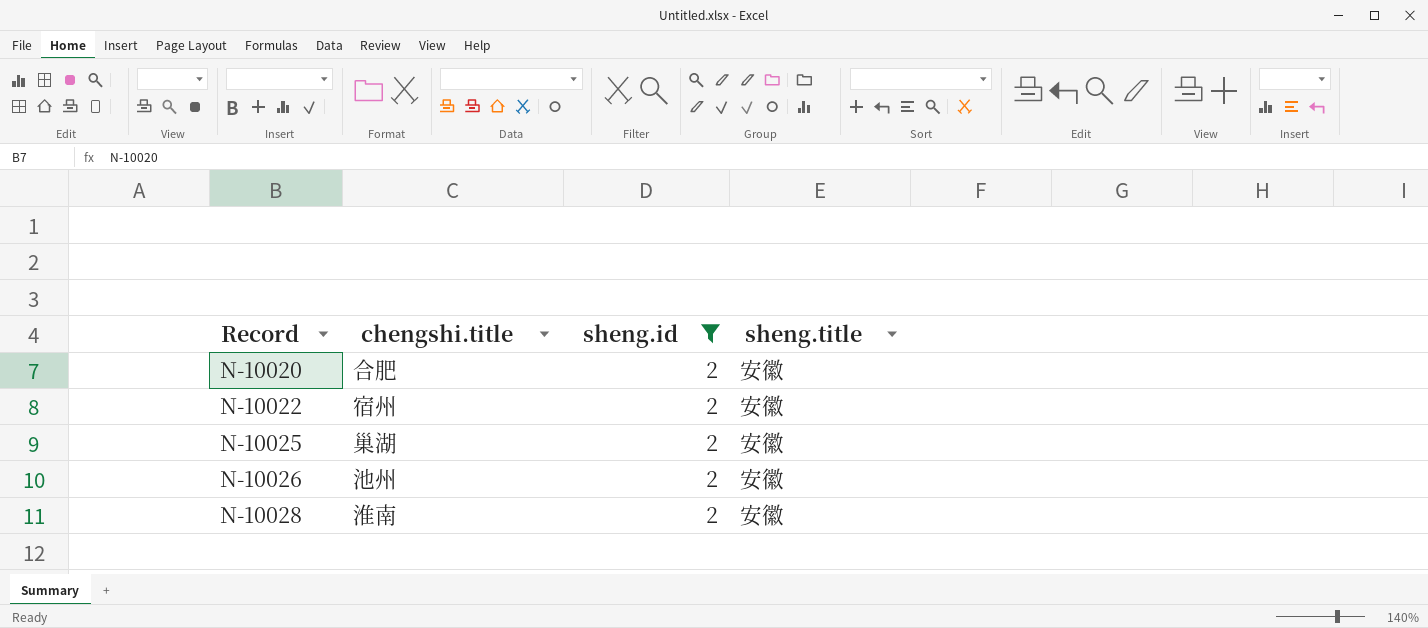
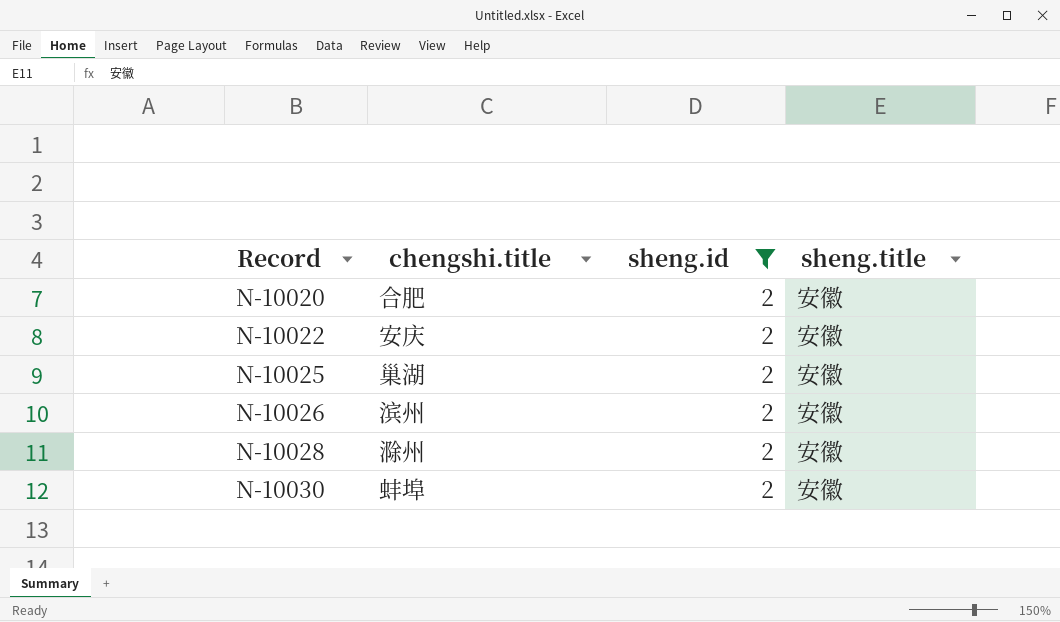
N-10022 | chengshi.title: 宿州 -> 安庆
N-10026 | chengshi.title: 池州 -> 滨州
N-10028 | chengshi.title: 淮南 -> 滁州
row N-10030: none -> 蚌埠 | 2 | 安徽

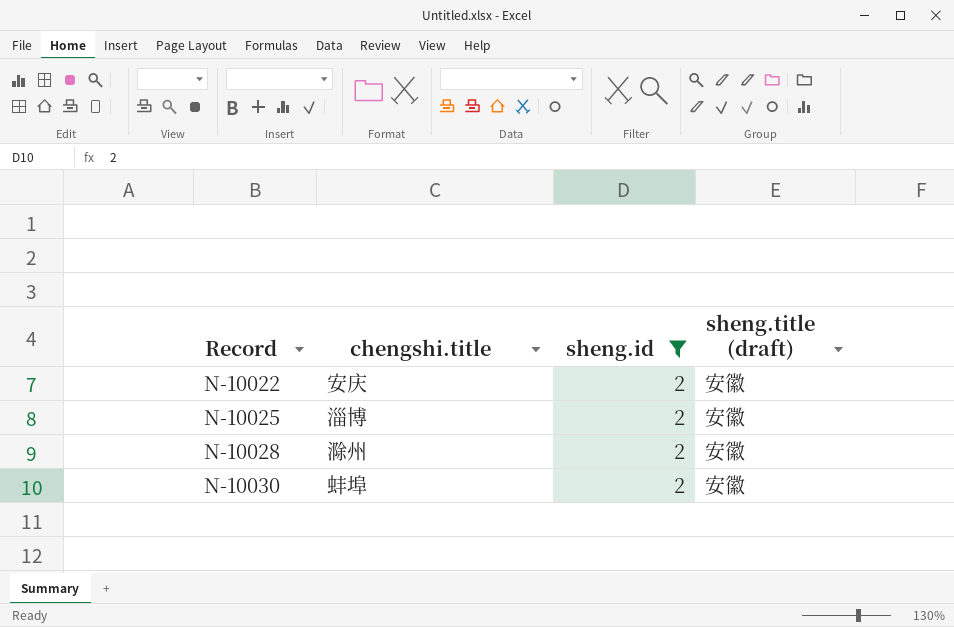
column name: sheng.title -> sheng.title (draft)
row N-10020: 合肥 | 2 | 安徽 -> none
row N-10026: 滨州 | 2 | 安徽 -> none
N-10025 | chengshi.title: 巢湖 -> 淄博

